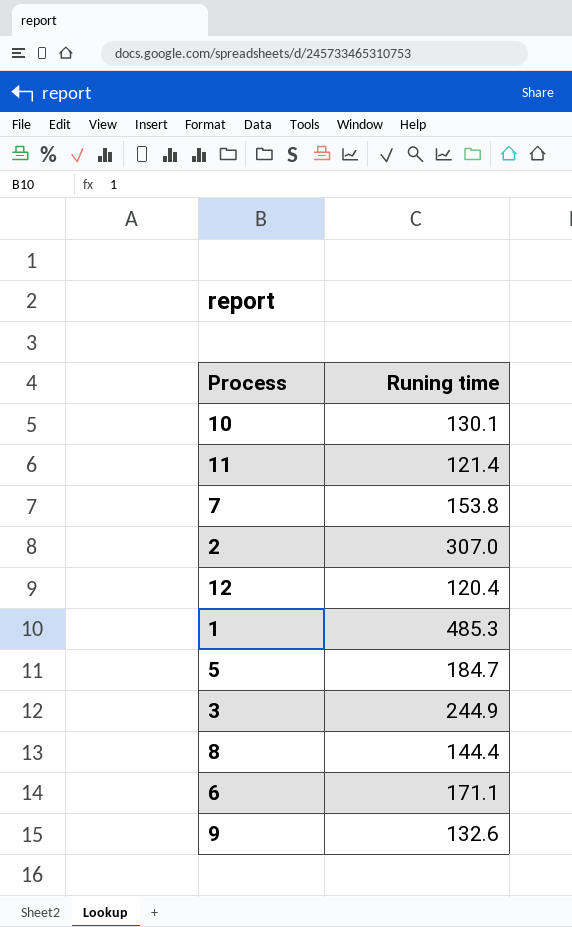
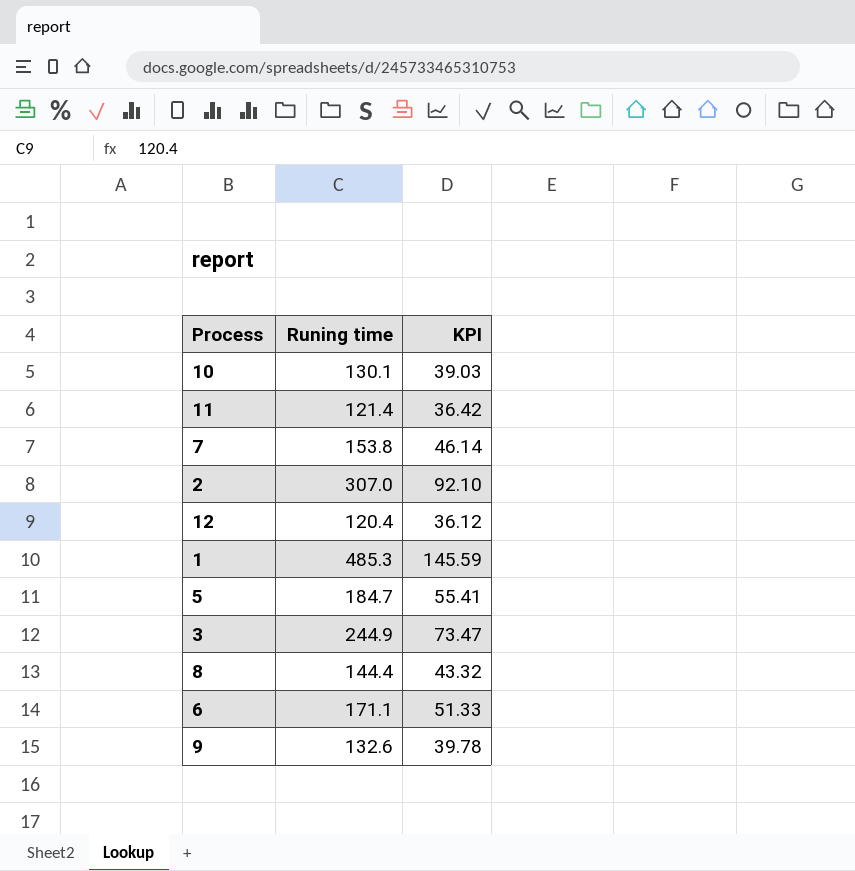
column KPI | formula: none -> [Runing time] * 0.3

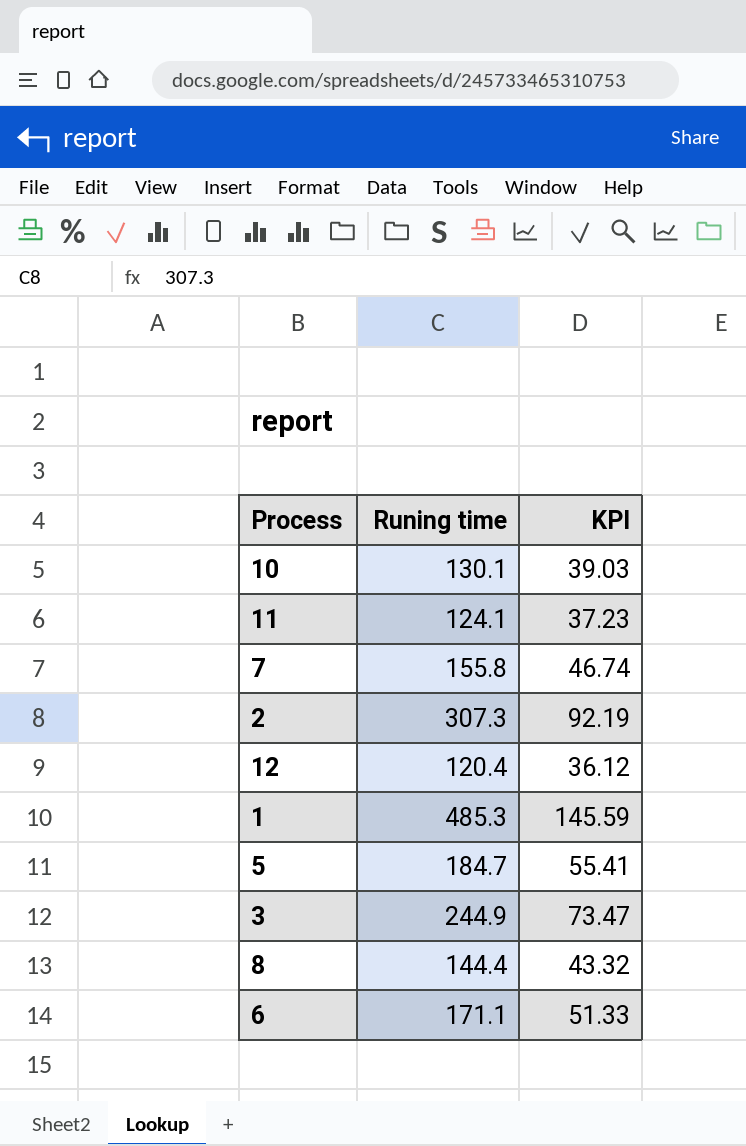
row 9: 132.6 | 39.78 -> none
11 | Runing time: 121.4 -> 124.1
11 | KPI: 36.42 -> 37.23
7 | Runing time: 153.8 -> 155.8
7 | KPI: 46.14 -> 46.74
2 | Runing time: 307.0 -> 307.3
2 | KPI: 92.10 -> 92.19

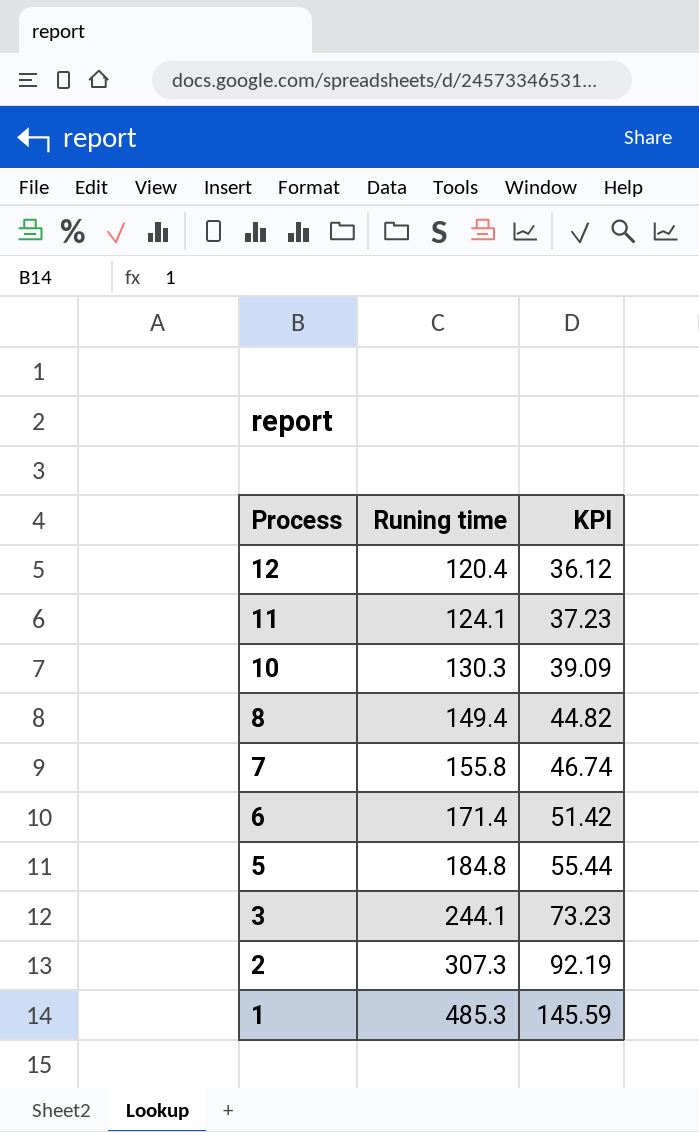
row order: none -> Process descending
10 | Runing time: 130.1 -> 130.3
10 | KPI: 39.03 -> 39.09
8 | Runing time: 144.4 -> 149.4
8 | KPI: 43.32 -> 44.82
6 | Runing time: 171.1 -> 171.4
6 | KPI: 51.33 -> 51.42
5 | Runing time: 184.7 -> 184.8
5 | KPI: 55.41 -> 55.44
3 | Runing time: 244.9 -> 244.1
3 | KPI: 73.47 -> 73.23

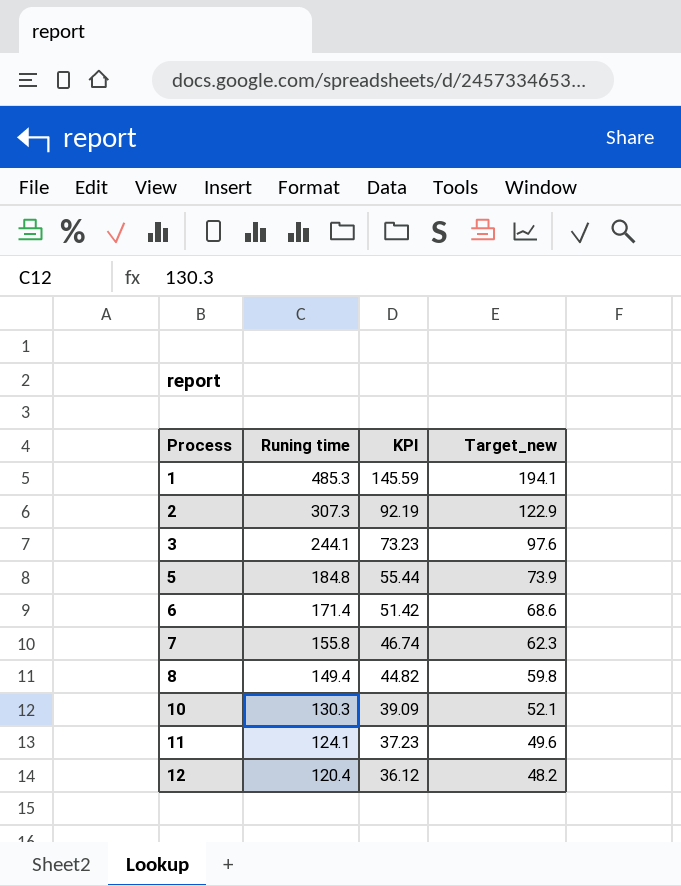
row order: Process descending -> Process ascending
column Target_new | formula: none -> [Runing time] * 0.4

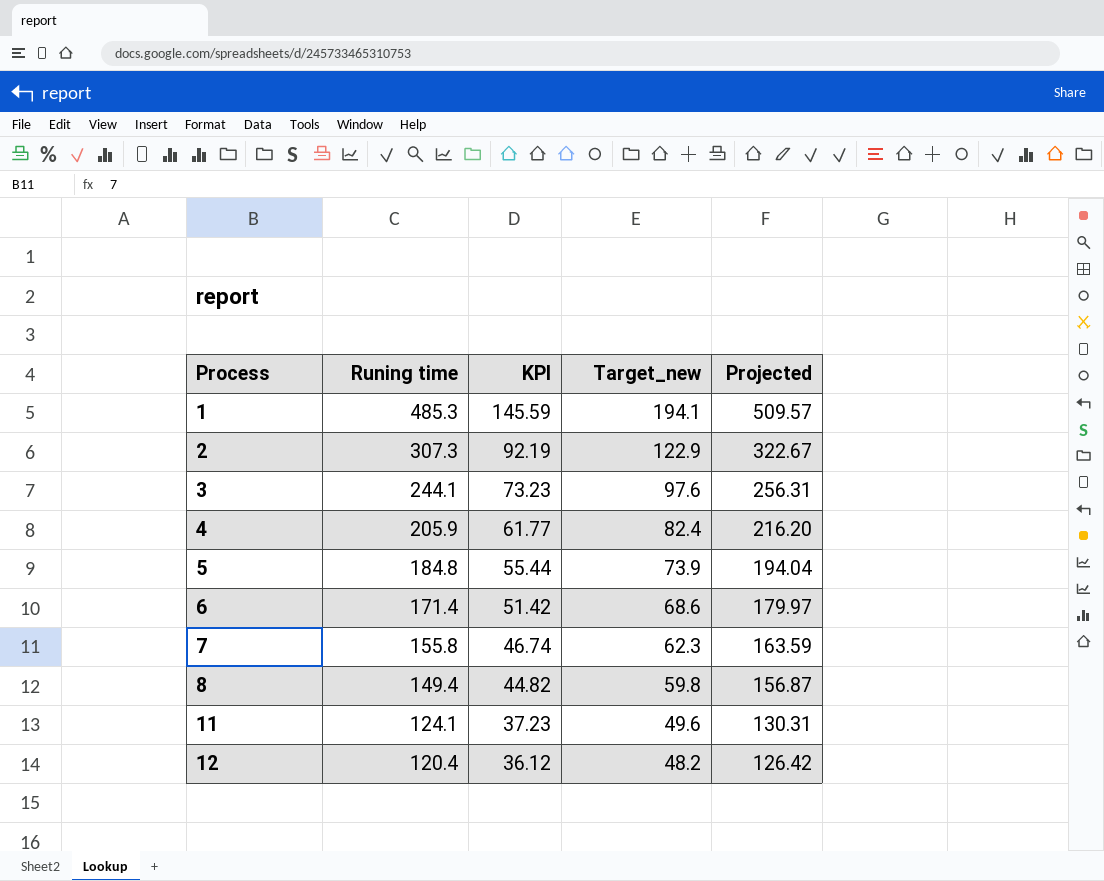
column Projected | formula: none -> [Runing time] * 1.05
row 10: 130.3 | 39.09 | 52.1 -> none
row 4: none -> 205.9 | 61.77 | 82.4 | 216.20

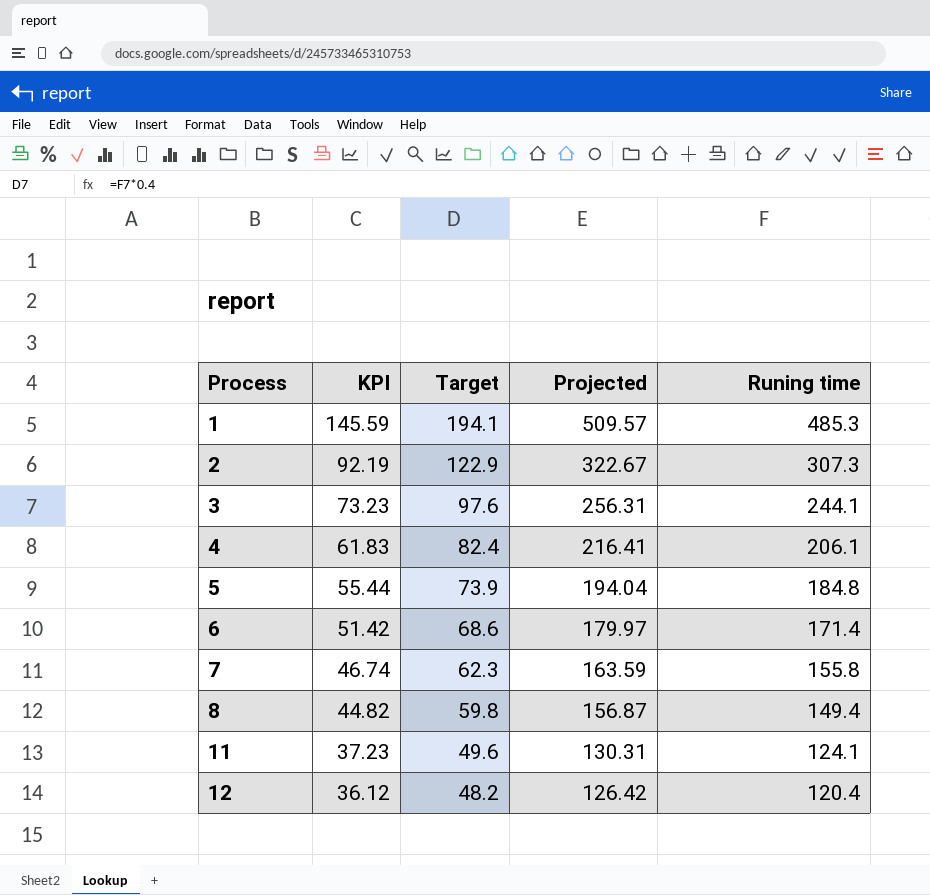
column name: Target_new -> Target
column Runing time | position: 2 -> 5
4 | KPI: 61.77 -> 61.83
4 | Projected: 216.20 -> 216.41
4 | Runing time: 205.9 -> 206.1

